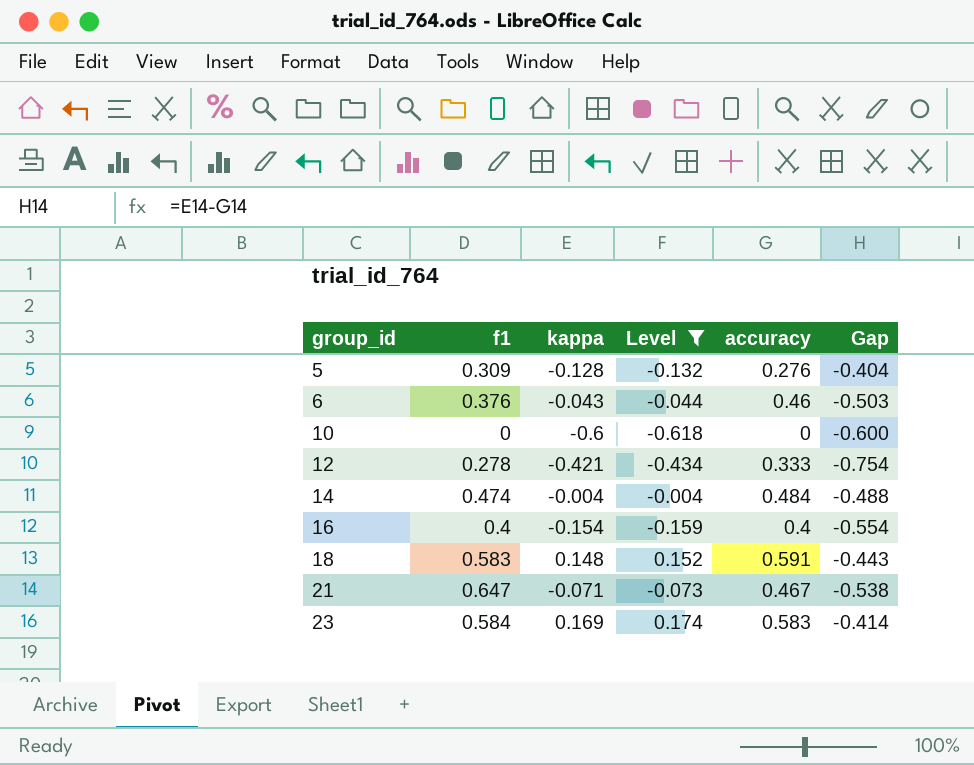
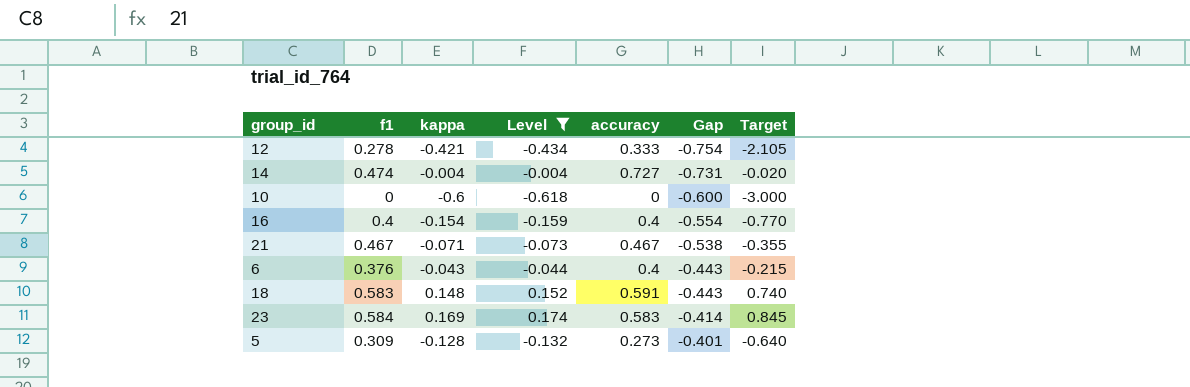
row order: group_id ascending -> Gap ascending
column Target | formula: none -> [kappa] * 5
14 | accuracy: 0.484 -> 0.727
14 | Gap: -0.488 -> -0.731
21 | f1: 0.647 -> 0.467
6 | accuracy: 0.46 -> 0.4
6 | Gap: -0.503 -> -0.443
5 | accuracy: 0.276 -> 0.273
5 | Gap: -0.404 -> -0.401

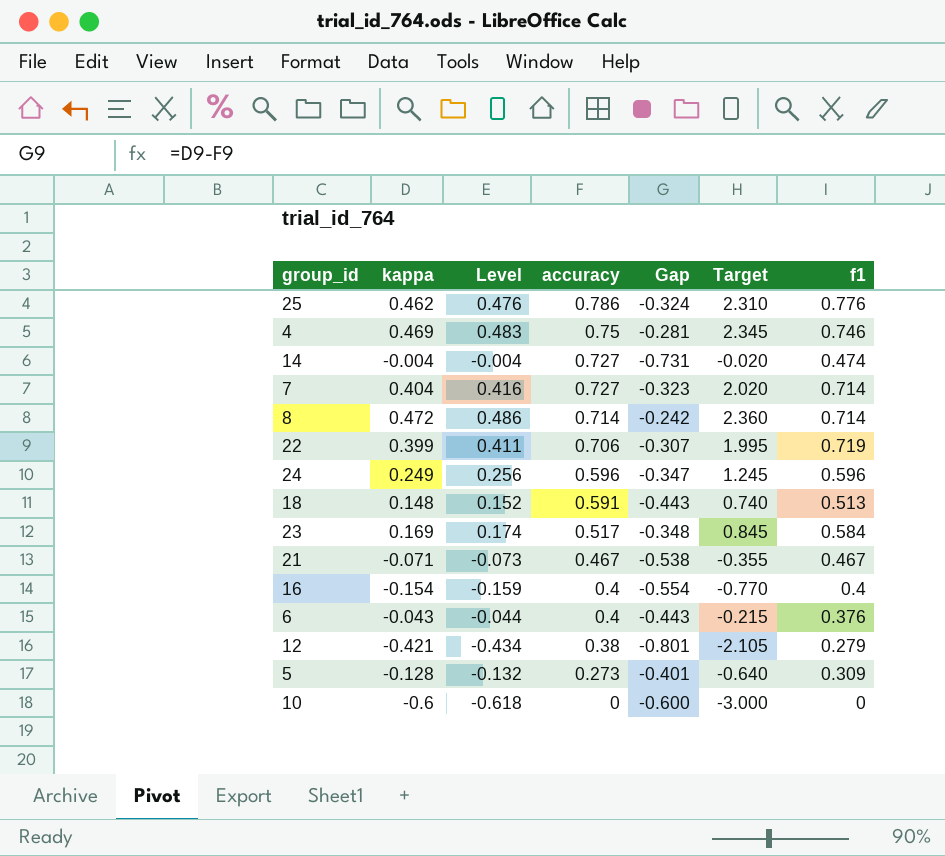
filter: Level <= 0.174 -> none
row order: Gap ascending -> accuracy descending
column f1 | position: 2 -> 7
18 | f1: 0.583 -> 0.513
23 | accuracy: 0.583 -> 0.517
23 | Gap: -0.414 -> -0.348
12 | accuracy: 0.333 -> 0.38
12 | Gap: -0.754 -> -0.801
12 | f1: 0.278 -> 0.279

